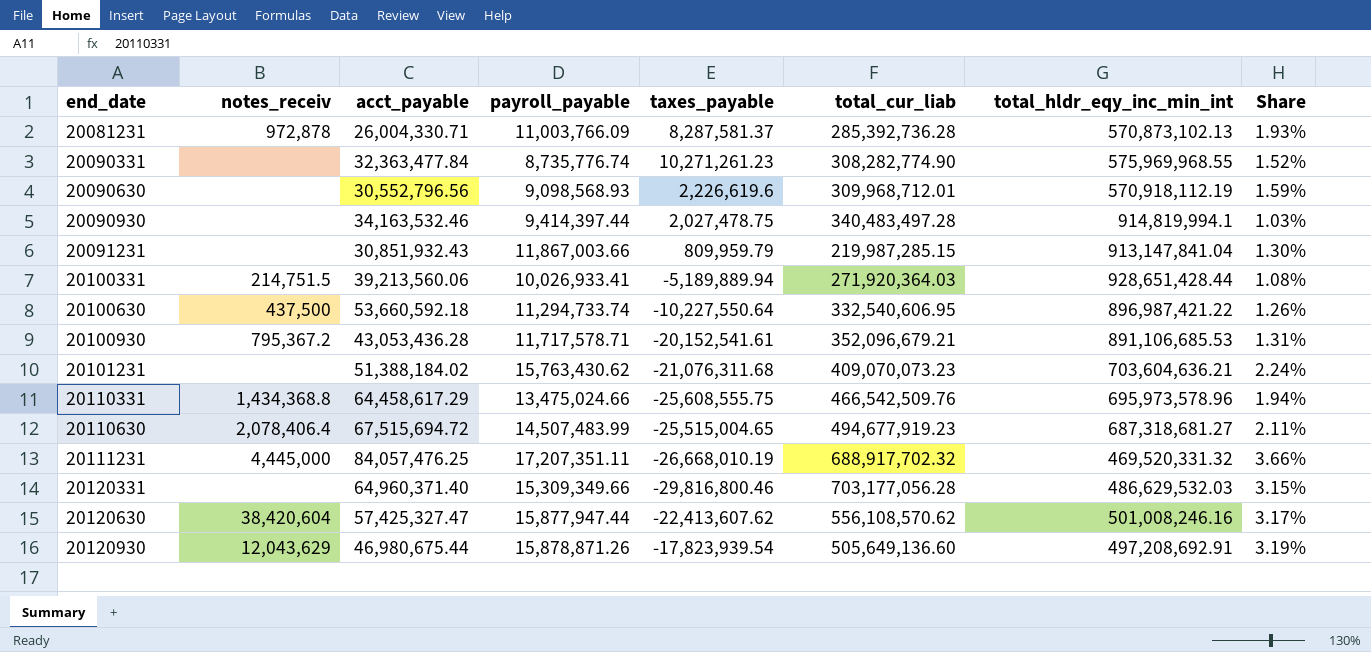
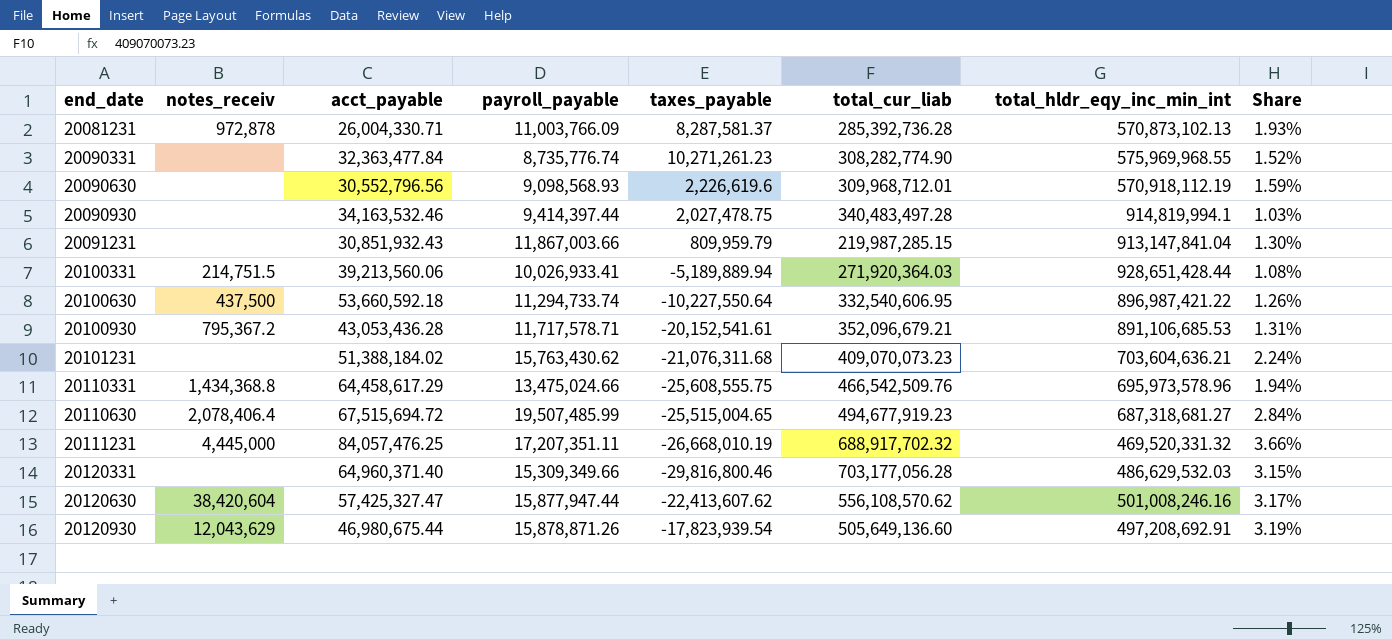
20110630 | payroll_payable: 14,507,483.99 -> 19,507,485.99
20110630 | Share: 2.11% -> 2.84%

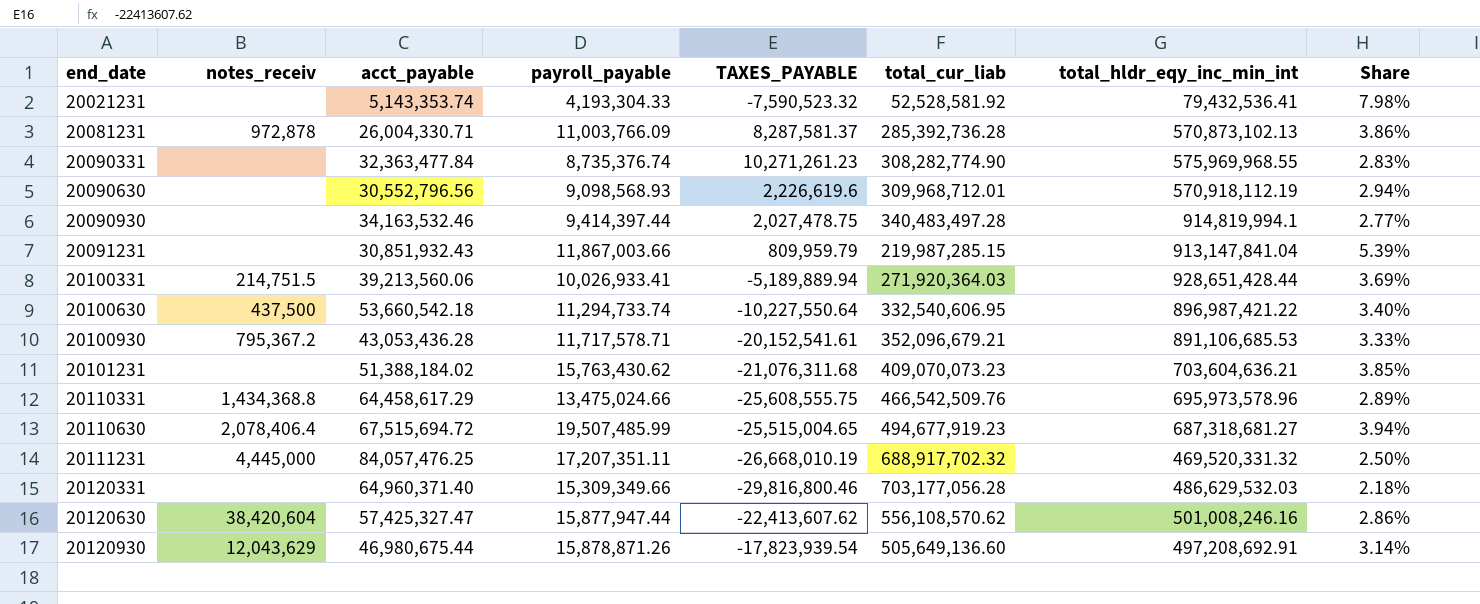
column name: taxes_payable -> TAXES_PAYABLE
column Share | formula: [payroll_payable] / [total_hldr_eqy_inc_min_int] -> [payroll_payable] / [total_cur_liab]
row 20021231: none -> none | 5,143,353.74 | 4,193,304.33 | -7,590,523.32 | 52,528,581.92 | 79,432,536.41 | 7.98%
20090331 | payroll_payable: 8,735,776.74 -> 8,735,376.74
20100630 | acct_payable: 53,660,592.18 -> 53,660,542.18

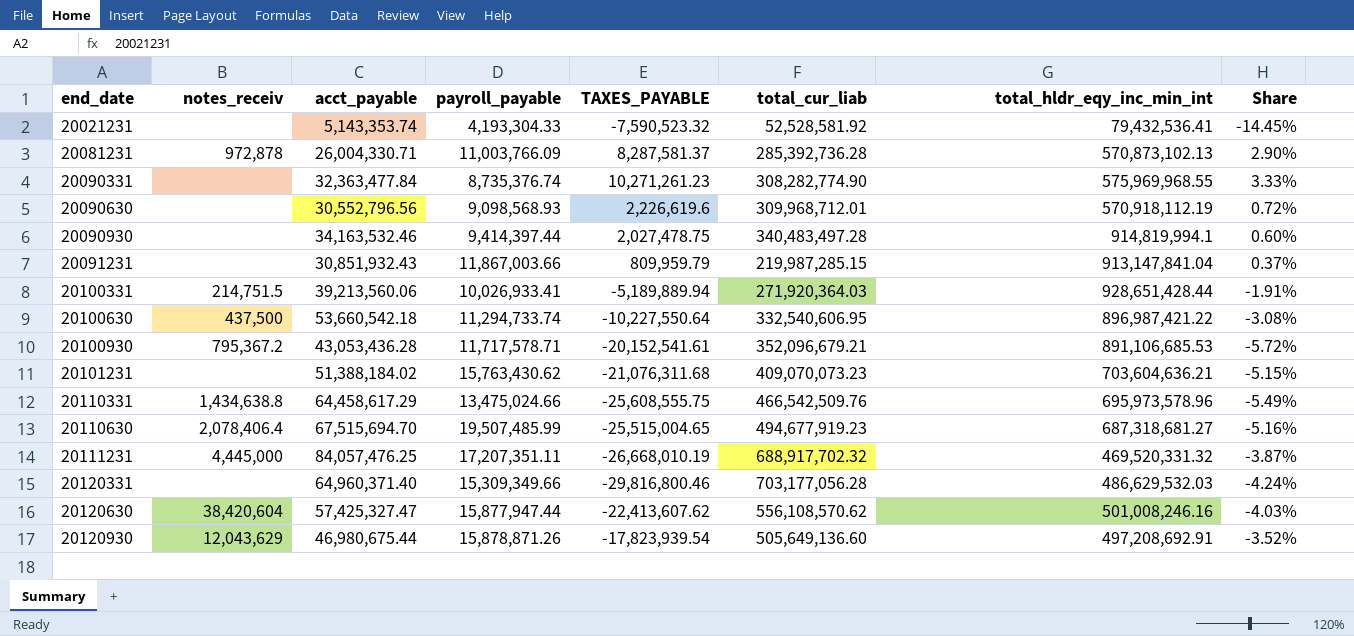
column Share | formula: [payroll_payable] / [total_cur_liab] -> [TAXES_PAYABLE] / [total_cur_liab]
20110331 | notes_receiv: 1,434,368.8 -> 1,434,638.8
20110630 | acct_payable: 67,515,694.72 -> 67,515,694.70

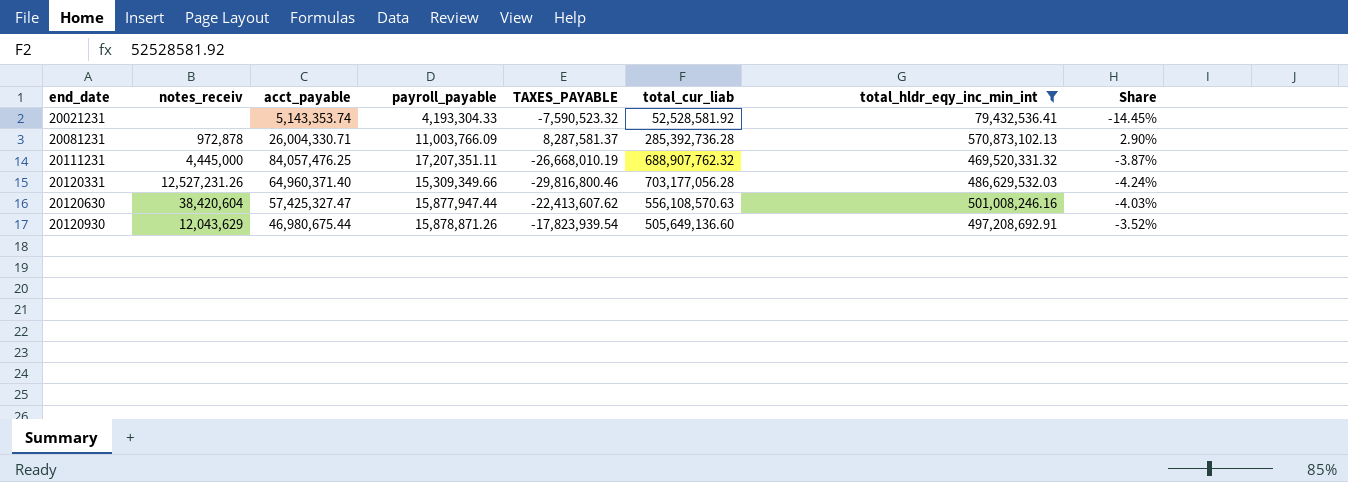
filter: none -> total_hldr_eqy_inc_min_int <= 570,873,102.13
20111231 | total_cur_liab: 688,917,702.32 -> 688,907,762.32
20120331 | notes_receiv: none -> 12,527,231.26
20120630 | total_cur_liab: 556,108,570.62 -> 556,108,570.63

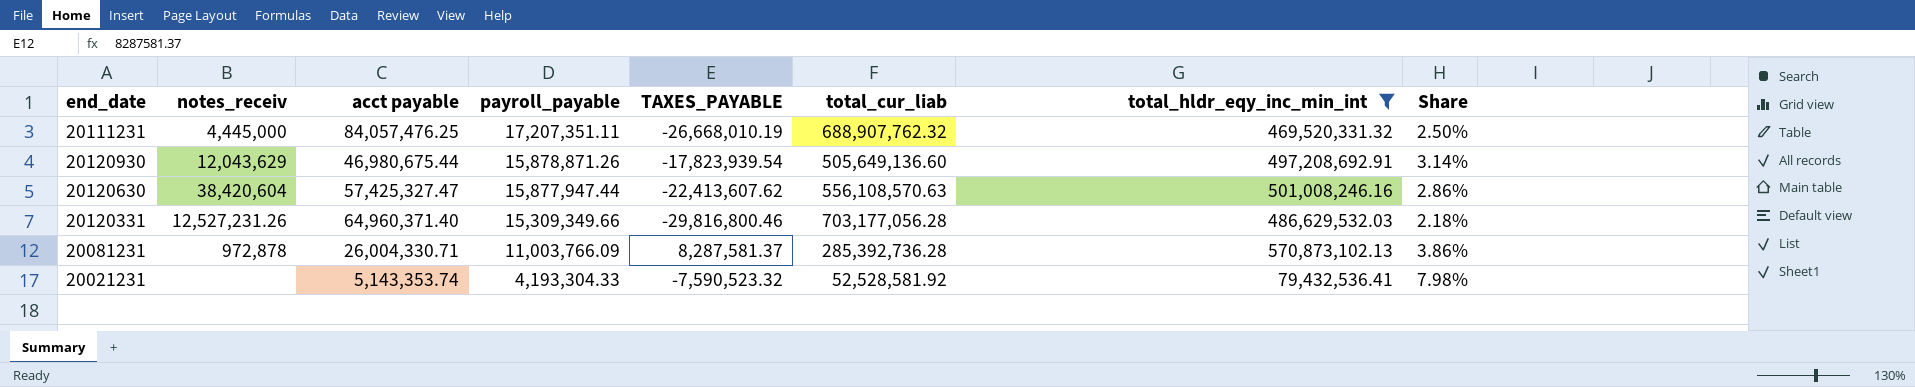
row order: end_date ascending -> payroll_payable descending
column name: acct_payable -> acct payable
column Share | formula: [TAXES_PAYABLE] / [total_cur_liab] -> [payroll_payable] / [total_cur_liab]

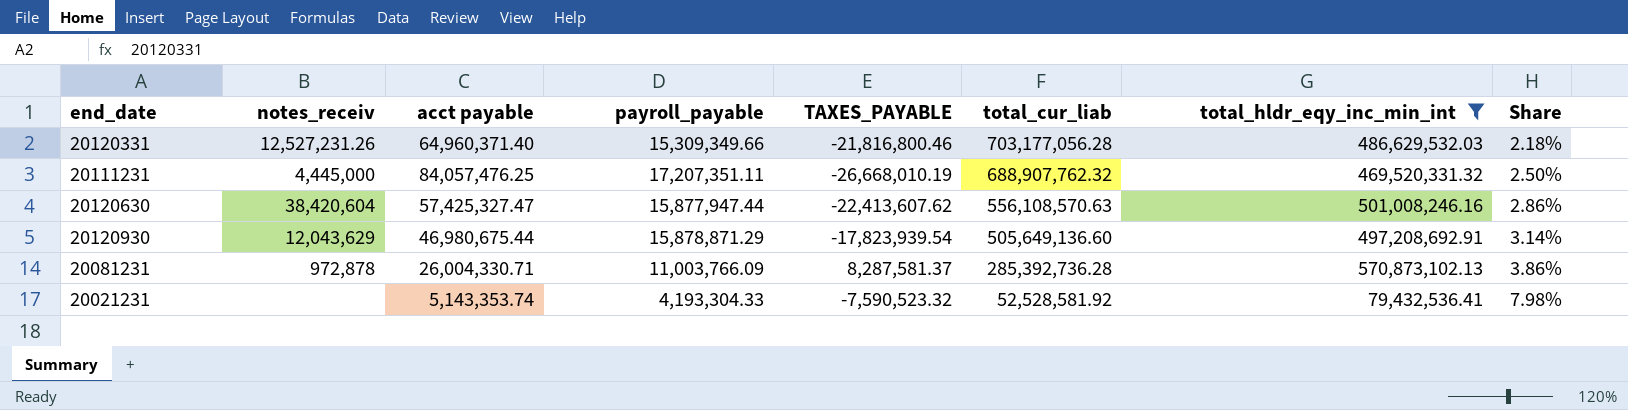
row order: payroll_payable descending -> total_cur_liab descending
20120331 | TAXES_PAYABLE: -29,816,800.46 -> -21,816,800.46
20120930 | payroll_payable: 15,878,871.26 -> 15,878,871.29

